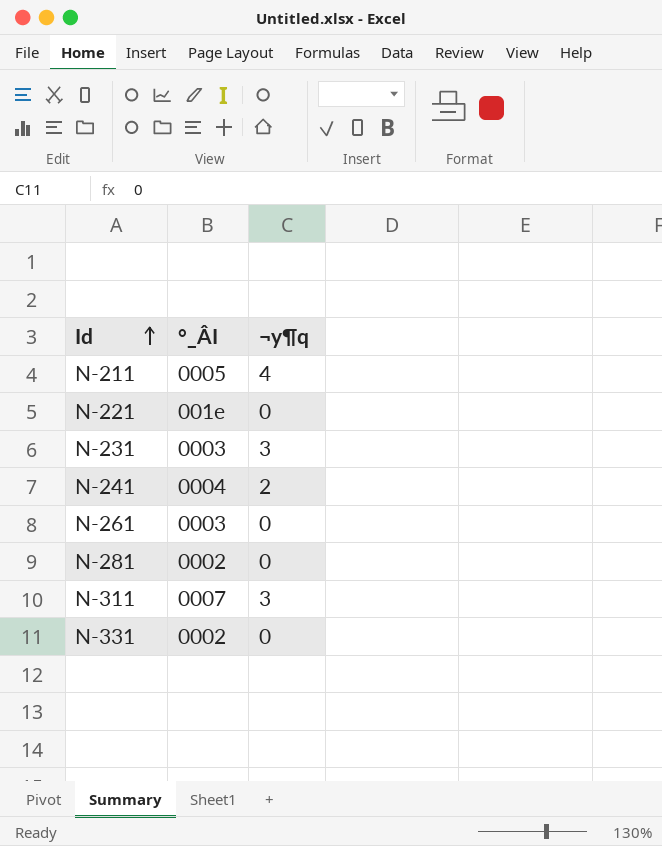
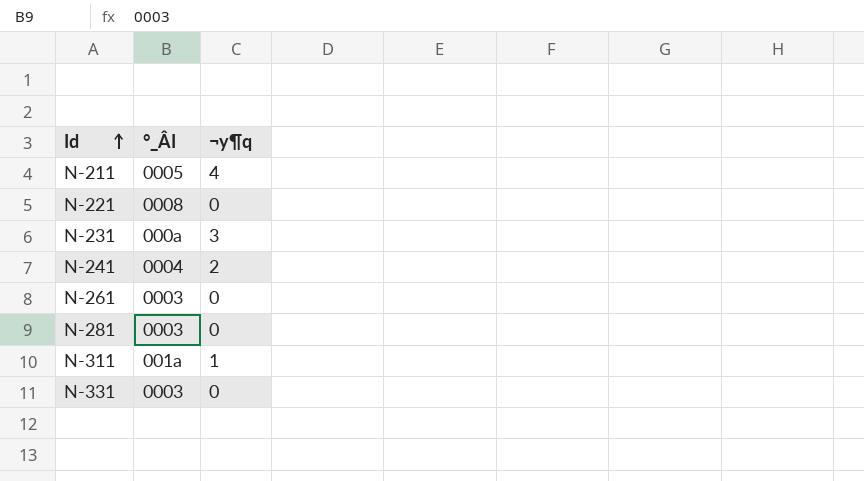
N-221 | °_ÂI: 001e -> 0008
N-231 | °_ÂI: 0003 -> 000a
N-281 | °_ÂI: 0002 -> 0003
N-311 | °_ÂI: 0007 -> 001a
N-311 | ¬y¶q: 3 -> 1
N-331 | °_ÂI: 0002 -> 0003

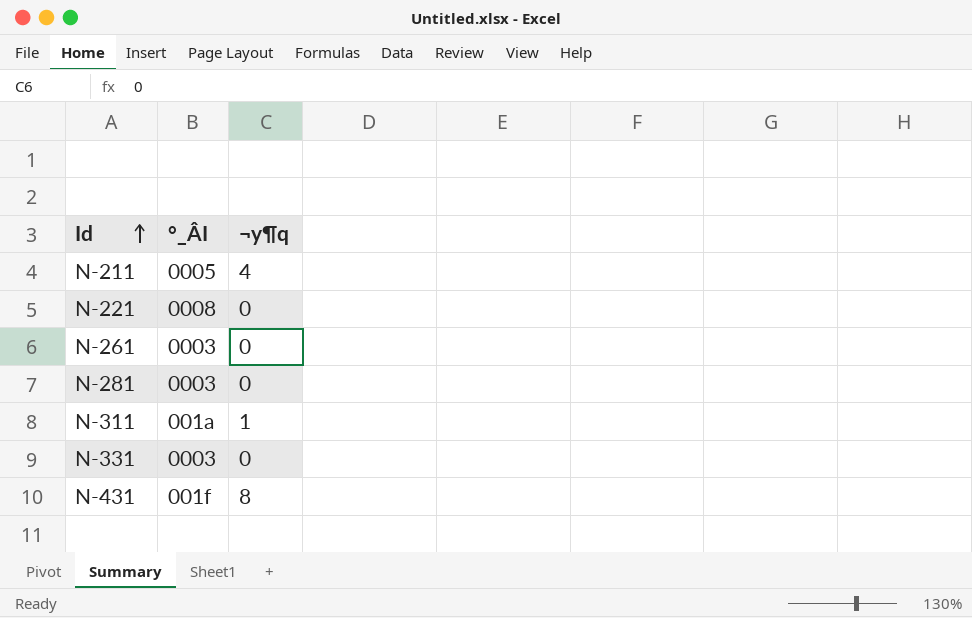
row N-231: 000a | 3 -> none
row N-241: 0004 | 2 -> none
row N-431: none -> 001f | 8

